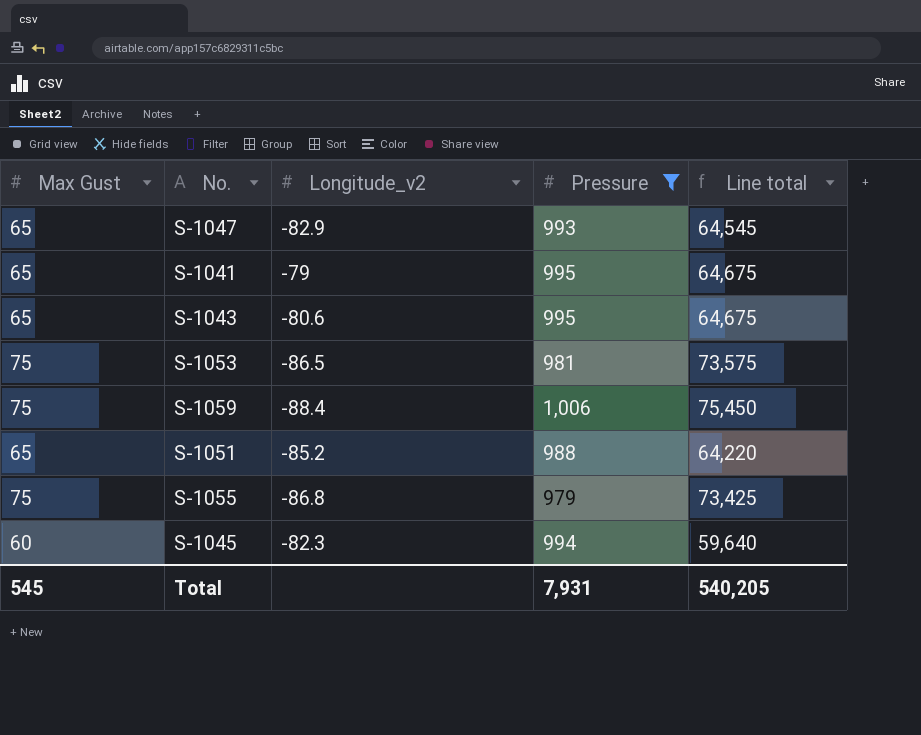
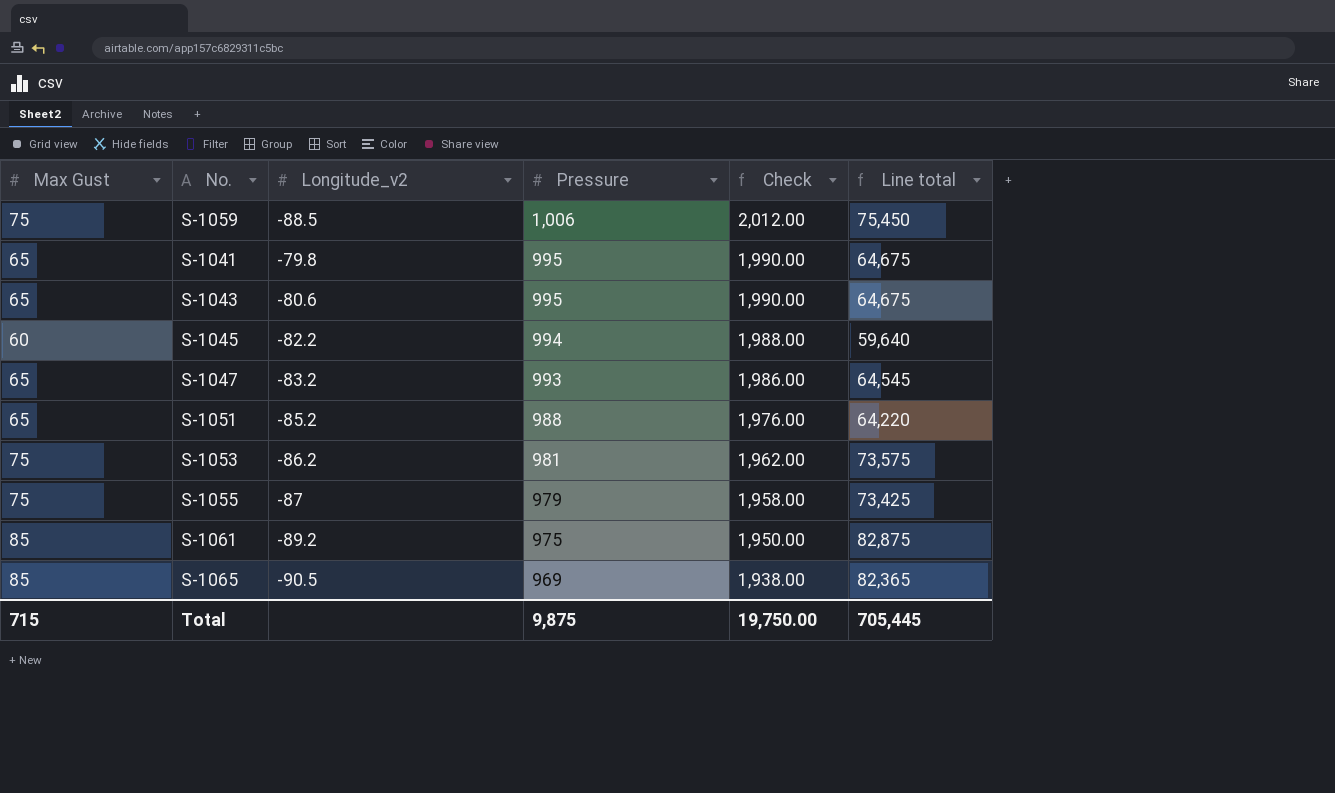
filter: Pressure >= 979 -> none
row order: none -> Pressure descending
column Check | formula: none -> [Pressure] * 2
S-1059 | Longitude_v2: -88.4 -> -88.5
S-1041 | Longitude_v2: -79 -> -79.8
S-1045 | Longitude_v2: -82.3 -> -82.2
S-1047 | Longitude_v2: -82.9 -> -83.2
S-1053 | Longitude_v2: -86.5 -> -86.2
S-1055 | Longitude_v2: -86.8 -> -87
Total | Max Gust: 545 -> 715
Total | Pressure: 7,931 -> 9,875
Total | Line total: 540,205 -> 705,445

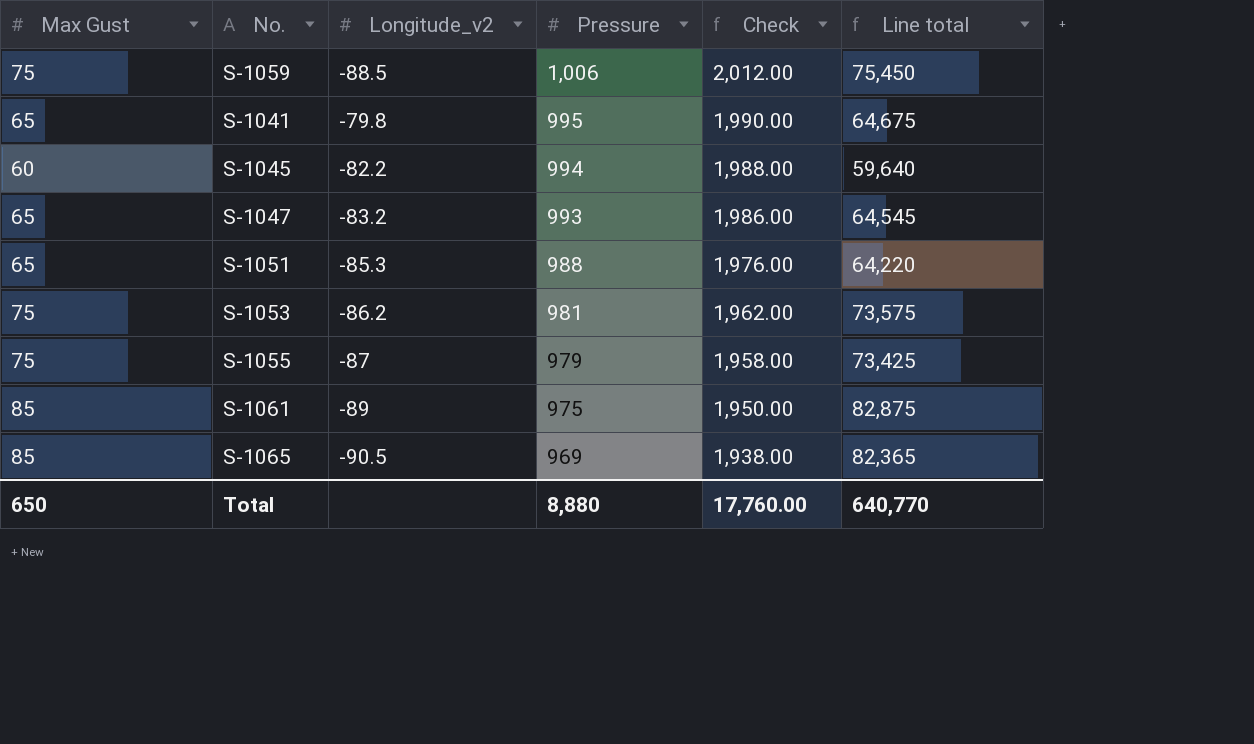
row S-1043: 65 | -80.6 | 995 | 1,990.00 | 64,675 -> none
S-1051 | Longitude_v2: -85.2 -> -85.3
S-1061 | Longitude_v2: -89.2 -> -89
Total | Max Gust: 715 -> 650
Total | Pressure: 9,875 -> 8,880
Total | Check: 19,750.00 -> 17,760.00
Total | Line total: 705,445 -> 640,770

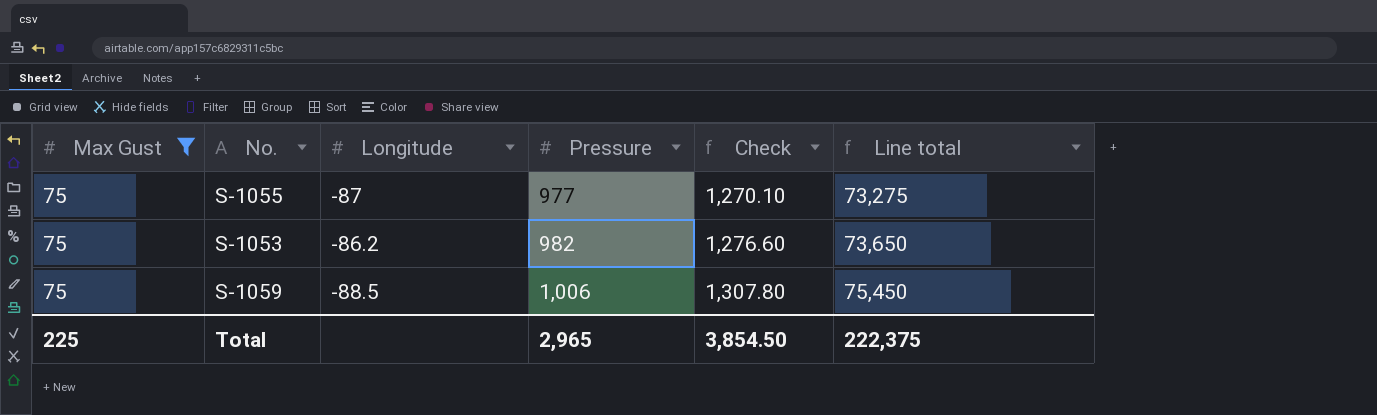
filter: none -> Max Gust = 75
row order: Pressure descending -> Pressure ascending
column name: Longitude_v2 -> Longitude
column Check | formula: [Pressure] * 2 -> [Pressure] * 1.3
S-1055 | Pressure: 979 -> 977
S-1055 | Line total: 73,425 -> 73,275
S-1053 | Pressure: 981 -> 982
S-1053 | Line total: 73,575 -> 73,650
Total | Max Gust: 650 -> 225
Total | Pressure: 8,880 -> 2,965
Total | Check: 17,760.00 -> 3,854.50
Total | Line total: 640,770 -> 222,375

